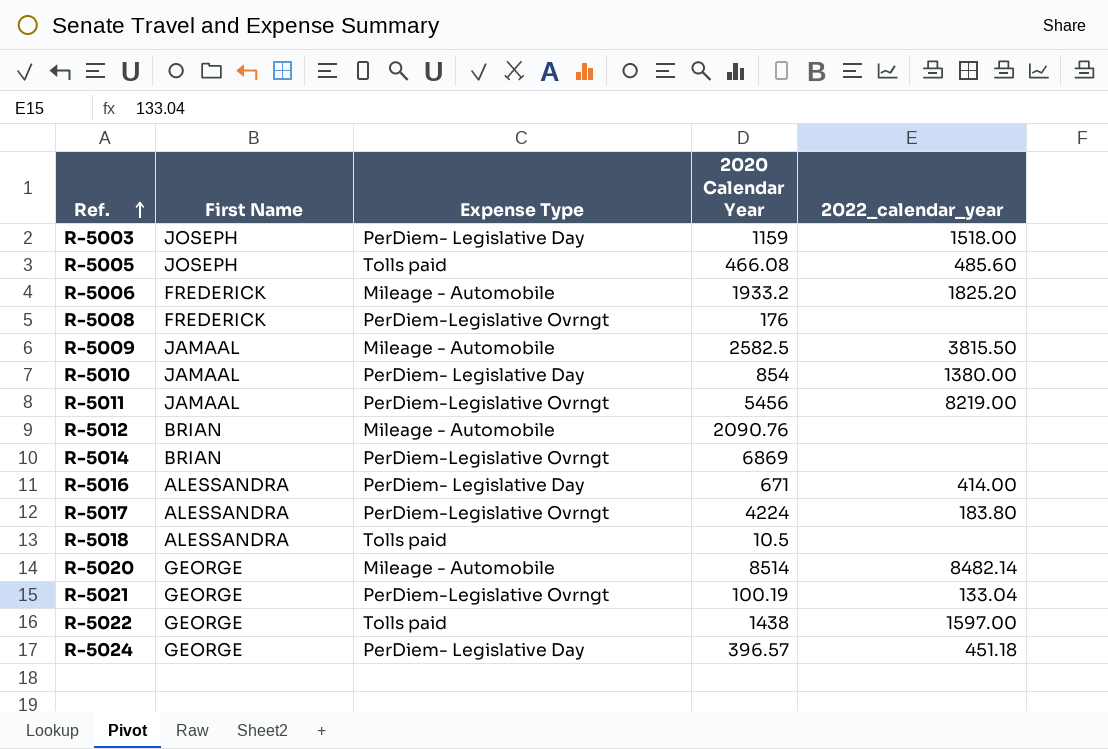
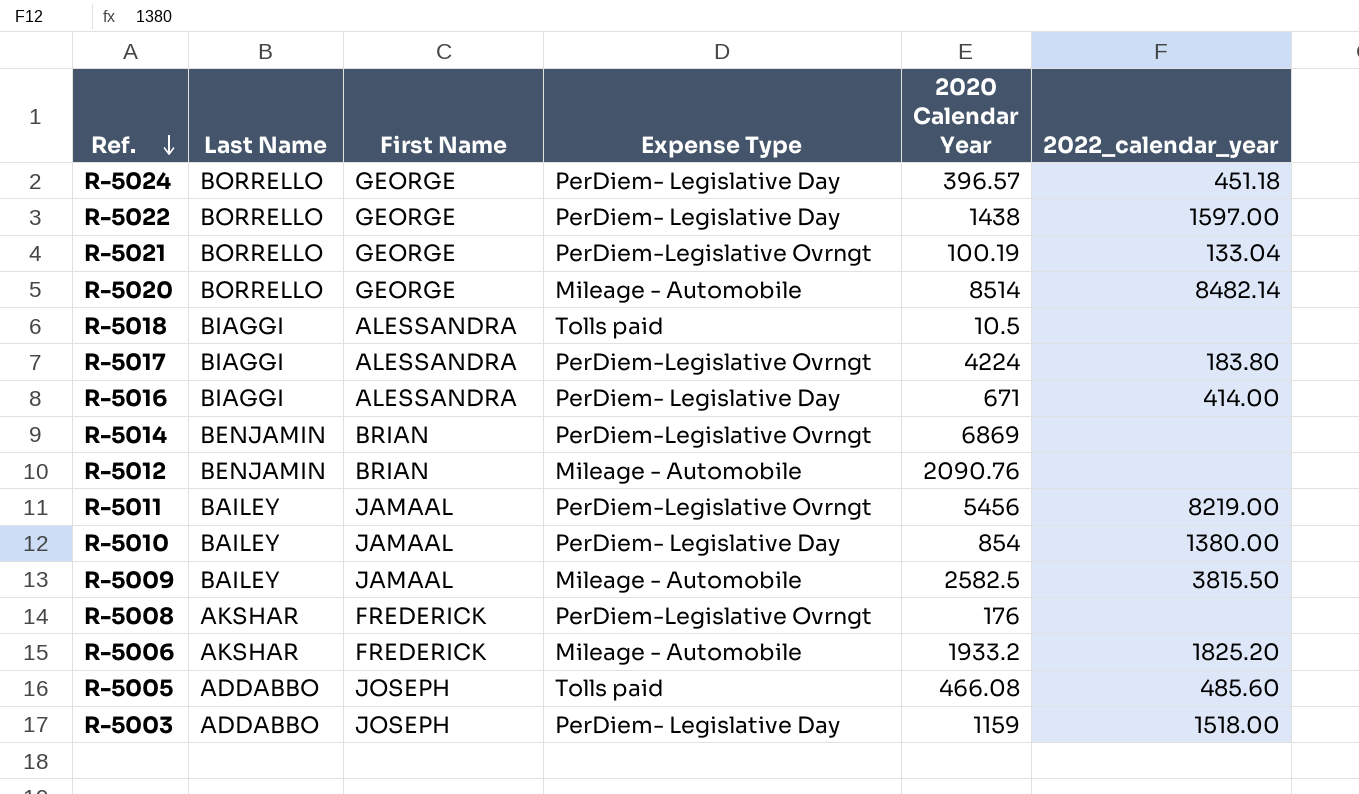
row order: Ref. ascending -> Ref. descending
column Last Name | position: none -> 2
R-5022 | Expense Type: Tolls paid -> PerDiem- Legislative Day

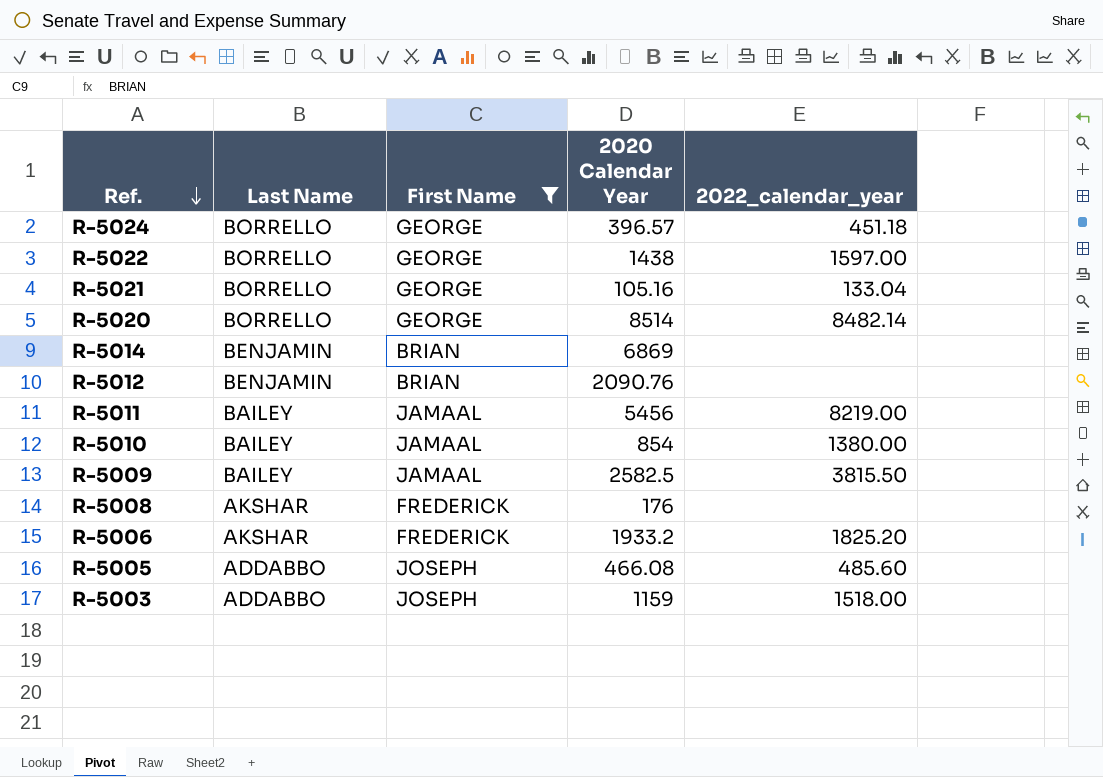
filter: none -> First Name != ALESSANDRA
column Expense Type | position: 4 -> none
R-5021 | 2020 Calendar Year: 100.19 -> 105.16

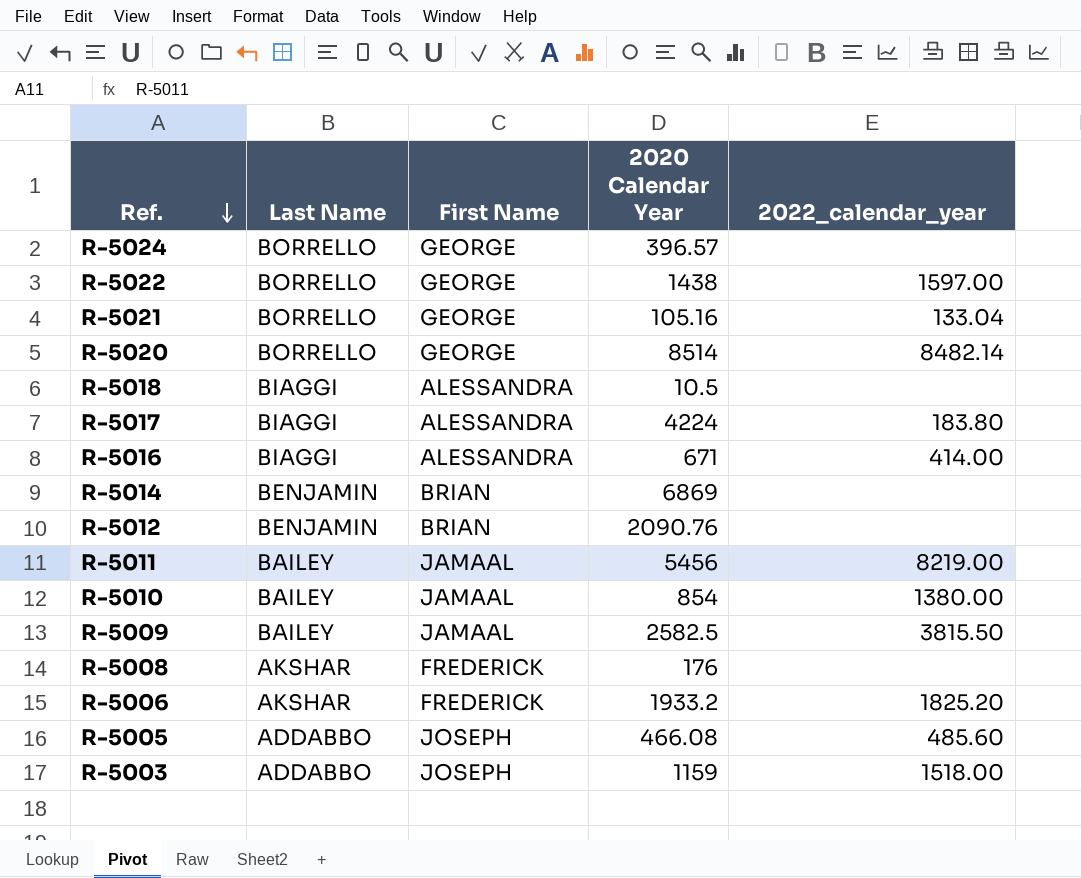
filter: First Name != ALESSANDRA -> none
R-5024 | 2022_calendar_year: 451.18 -> none

